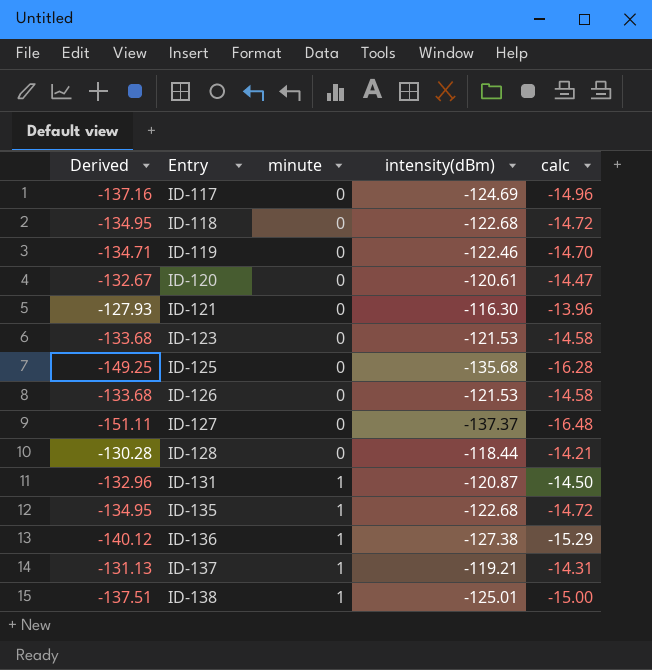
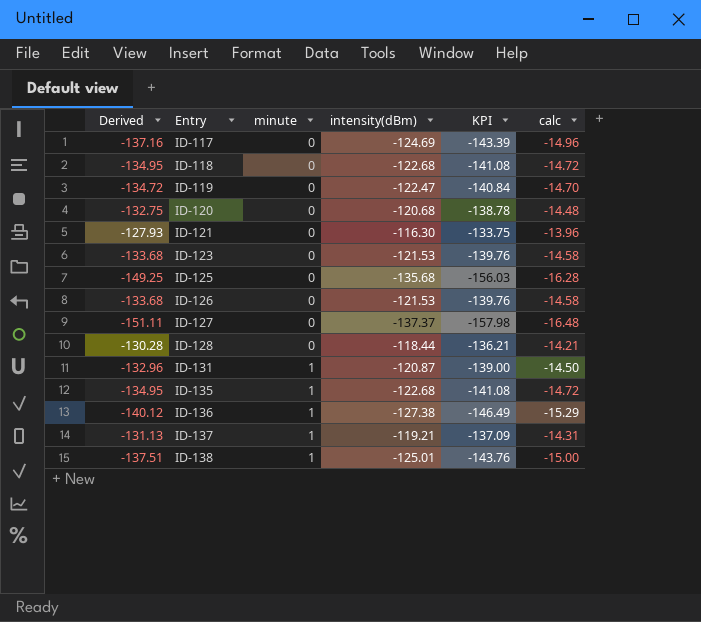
column KPI | formula: none -> [intensity(dBm)] * 1.15
ID-119 | Derived: -134.71 -> -134.72
ID-119 | intensity(dBm): -122.46 -> -122.47
ID-120 | Derived: -132.67 -> -132.75
ID-120 | intensity(dBm): -120.61 -> -120.68
ID-120 | calc: -14.47 -> -14.48

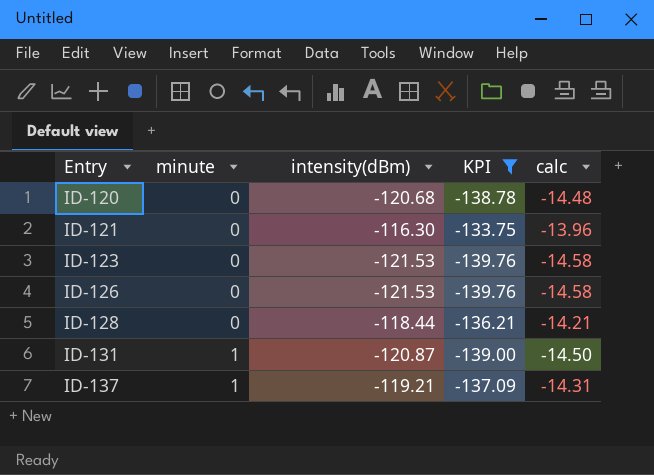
filter: none -> KPI >= -139.76
column Derived | formula: [intensity(dBm)] * 1.1 -> none

